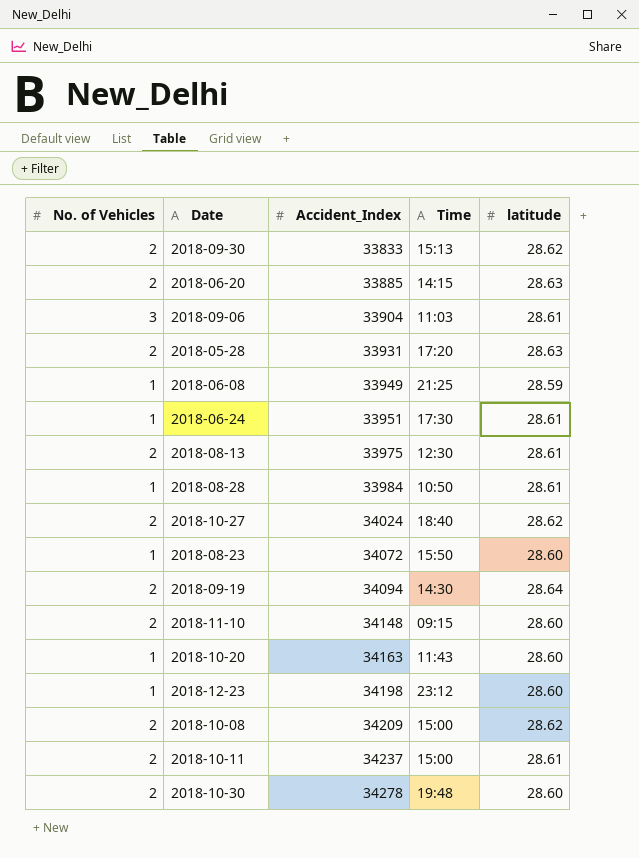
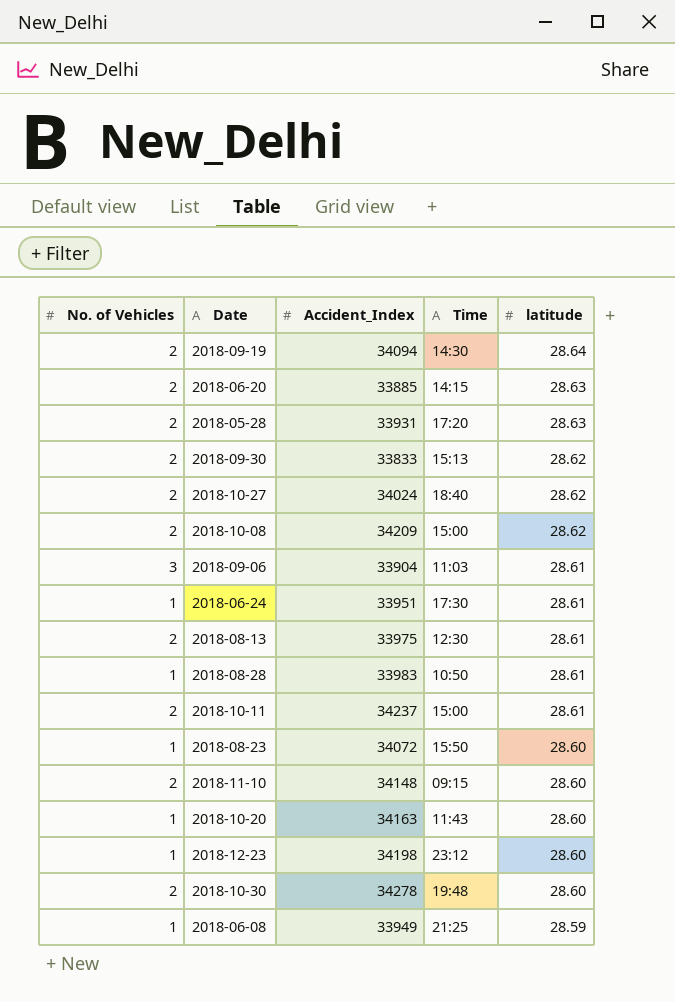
row order: Accident_Index ascending -> latitude descending
2018-08-28 | Accident_Index: 33984 -> 33983

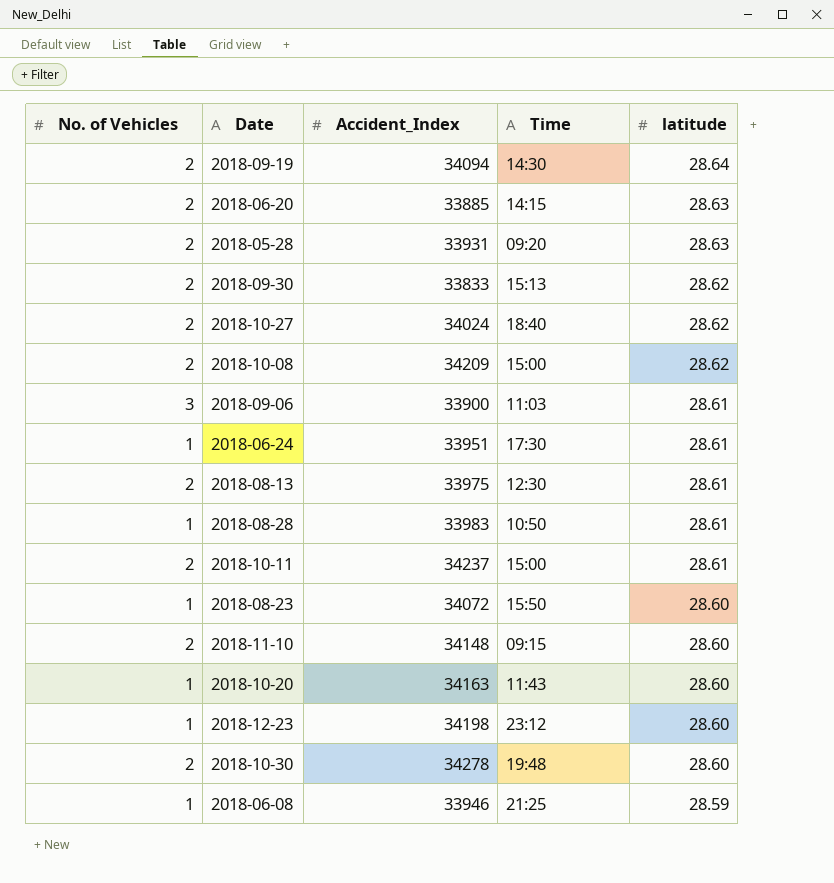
2018-05-28 | Time: 17:20 -> 09:20
2018-09-06 | Accident_Index: 33904 -> 33900
2018-06-08 | Accident_Index: 33949 -> 33946

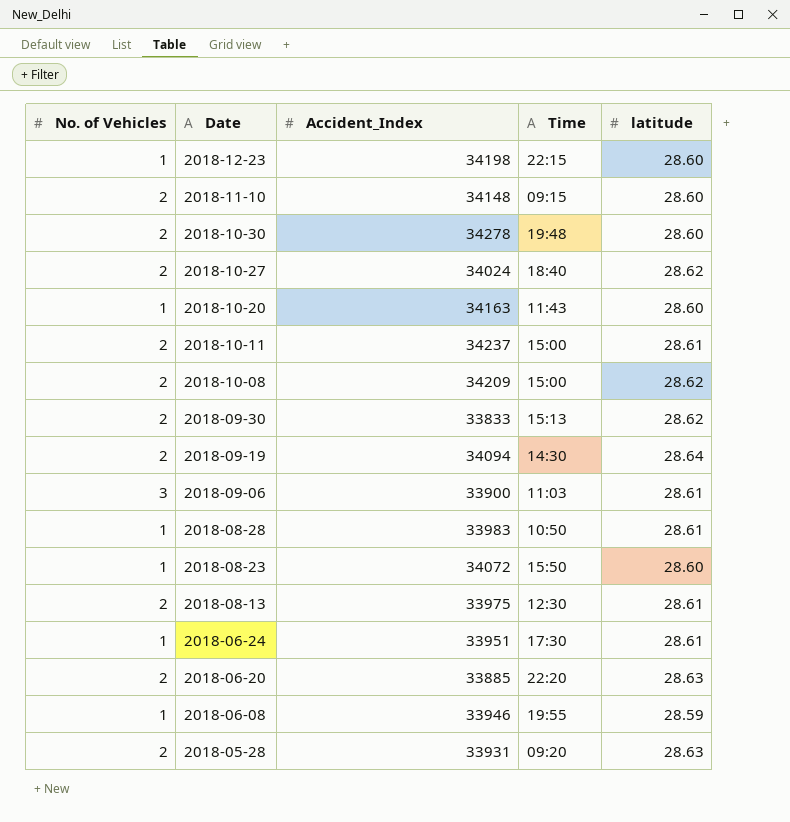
row order: latitude descending -> Date descending
2018-12-23 | Time: 23:12 -> 22:15
2018-06-20 | Time: 14:15 -> 22:20
2018-06-08 | Time: 21:25 -> 19:55

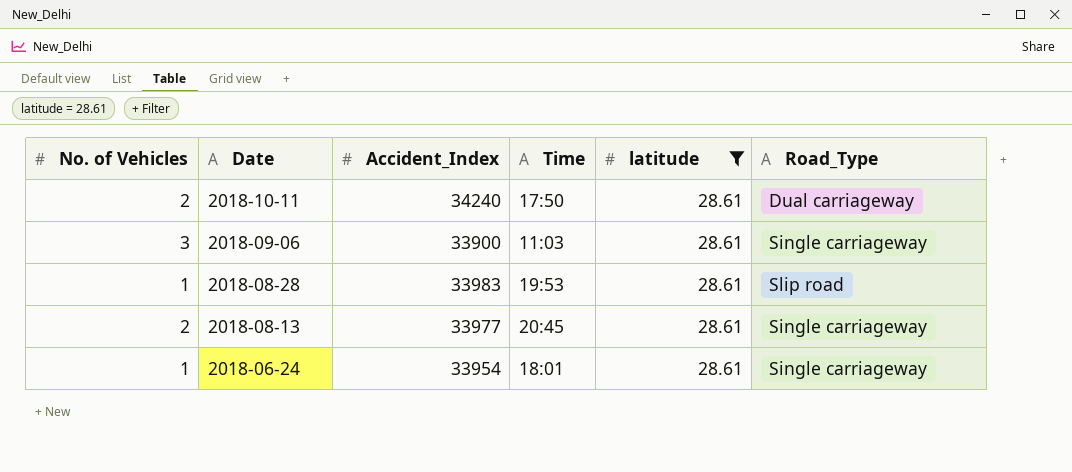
filter: none -> latitude = 28.61
column Road_Type | position: none -> 6
2018-10-11 | Accident_Index: 34237 -> 34240
2018-10-11 | Time: 15:00 -> 17:50
2018-08-28 | Time: 10:50 -> 19:53
2018-08-13 | Accident_Index: 33975 -> 33977
2018-08-13 | Time: 12:30 -> 20:45
2018-06-24 | Accident_Index: 33951 -> 33954
2018-06-24 | Time: 17:30 -> 18:01

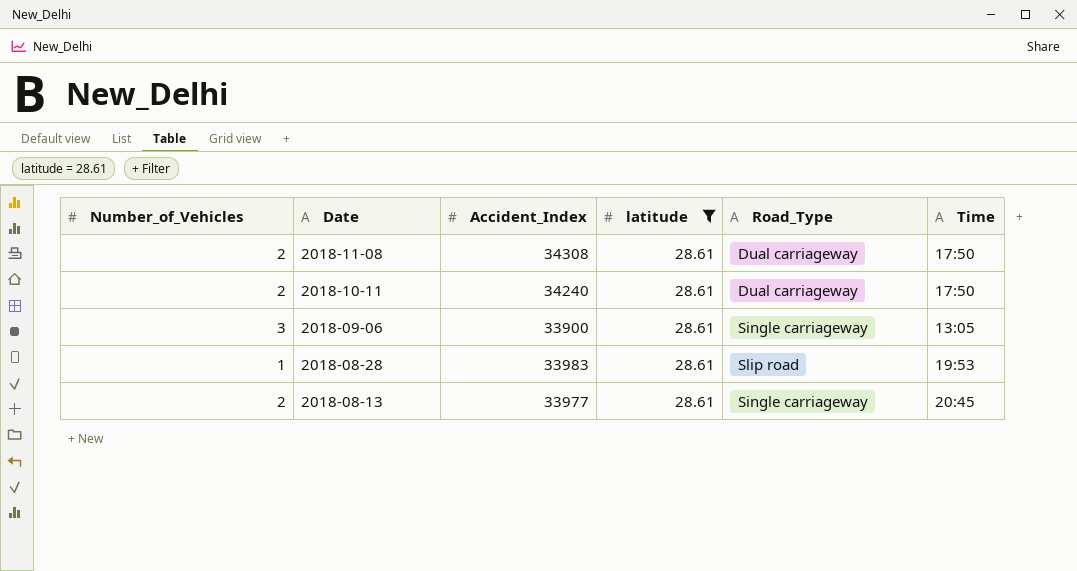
column name: No. of Vehicles -> Number_of_Vehicles
column Time | position: 4 -> 6
row 2018-06-24: 1 | 33954 | 18:01 | 28.61 | Single carriageway -> none
row 2018-11-08: none -> 2 | 34308 | 28.61 | Dual carriageway | 17:50
2018-09-06 | Time: 11:03 -> 13:05

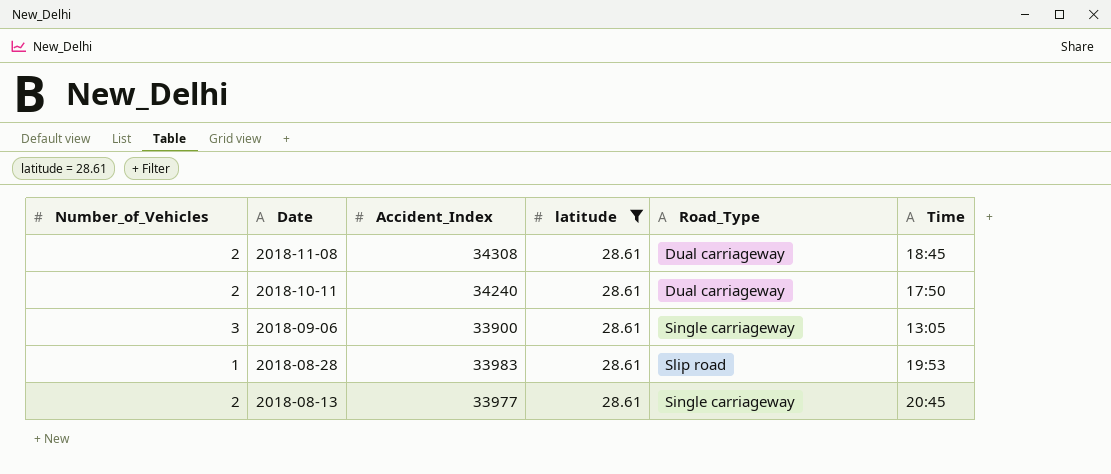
2018-11-08 | Time: 17:50 -> 18:45

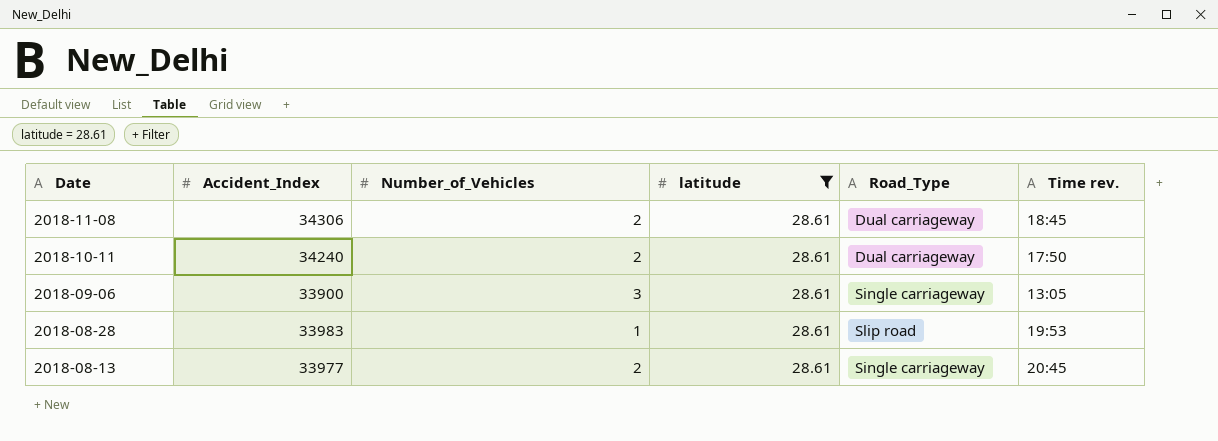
column Number_of_Vehicles | position: 1 -> 3
column name: Time -> Time rev.
2018-11-08 | Accident_Index: 34308 -> 34306

